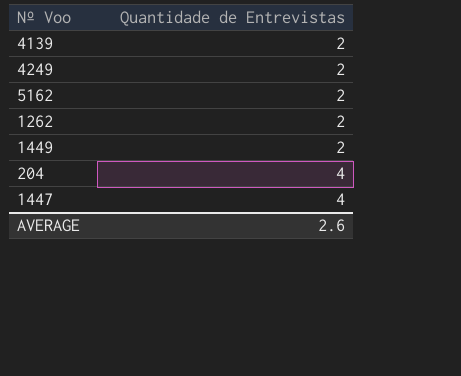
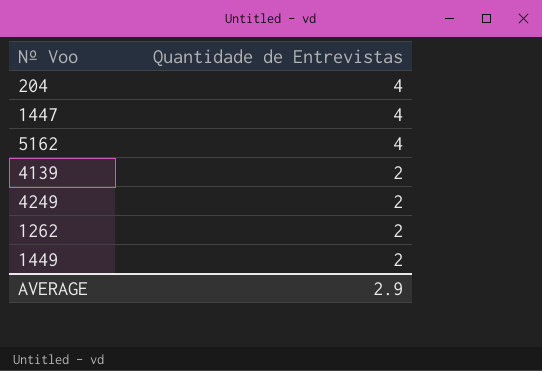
row order: Quantidade de Entrevistas ascending -> Quantidade de Entrevistas descending
5162 | Quantidade de Entrevistas: 2 -> 4
AVERAGE | Quantidade de Entrevistas: 2.6 -> 2.9

